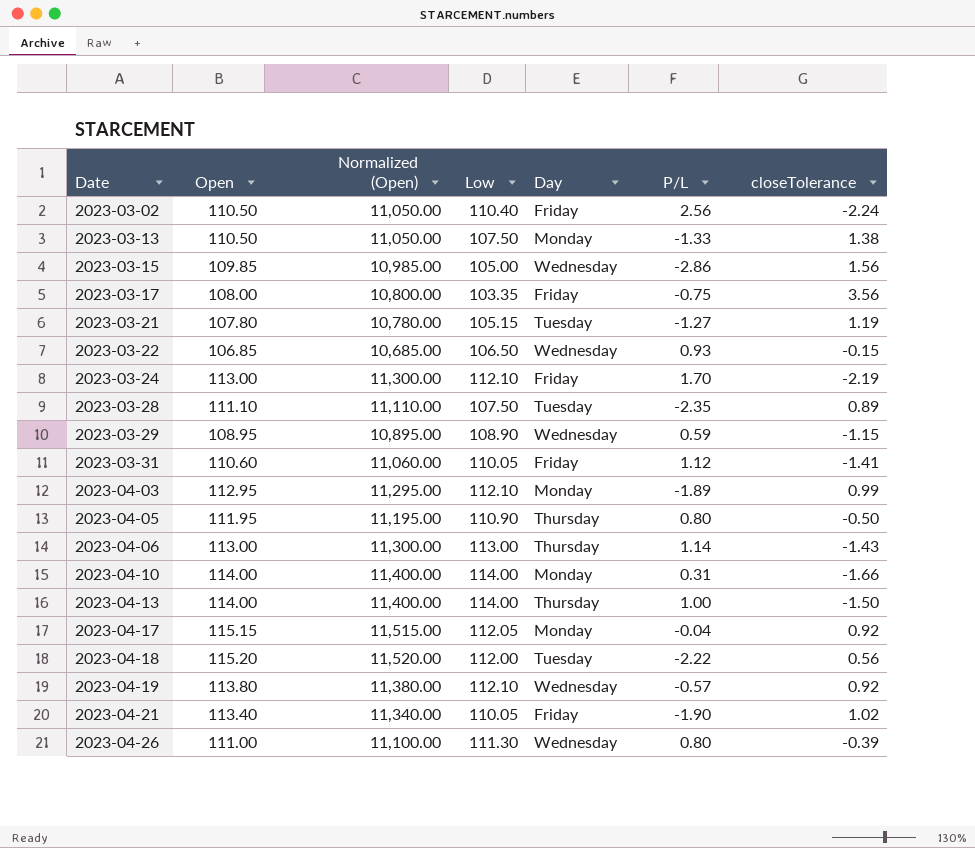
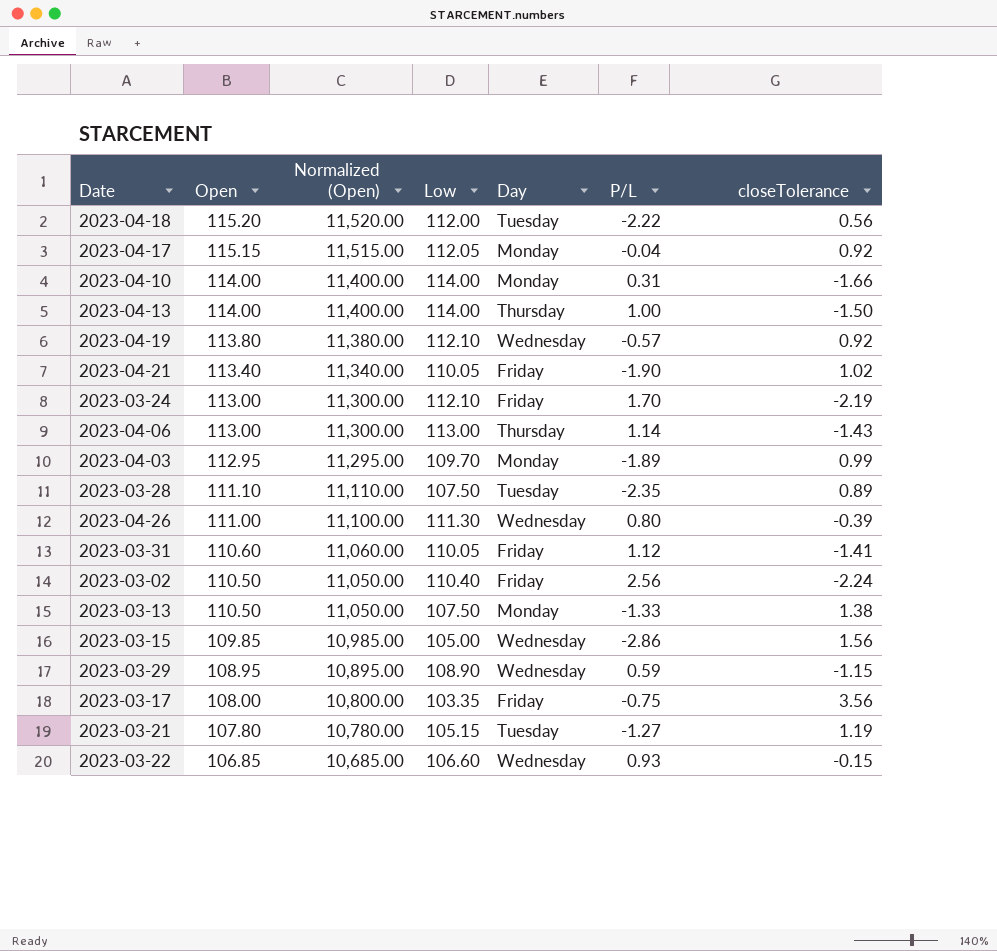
row order: Date ascending -> Open descending
row 2023-04-05: 111.95 | 11,195.00 | 110.90 | Thursday | 0.80 | -0.50 -> none
2023-04-03 | Low: 112.10 -> 109.70
2023-03-22 | Low: 106.50 -> 106.60

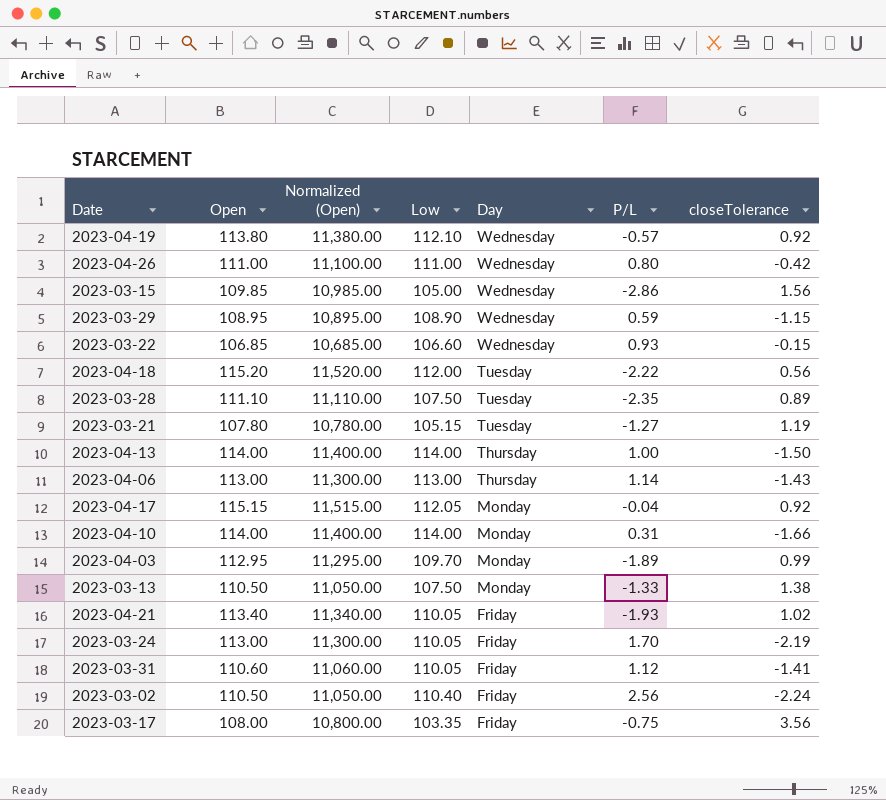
row order: Open descending -> Day descending
2023-04-26 | Low: 111.30 -> 111.00
2023-04-26 | closeTolerance: -0.39 -> -0.42
2023-04-21 | P/L: -1.90 -> -1.93
2023-03-24 | Low: 112.10 -> 110.05

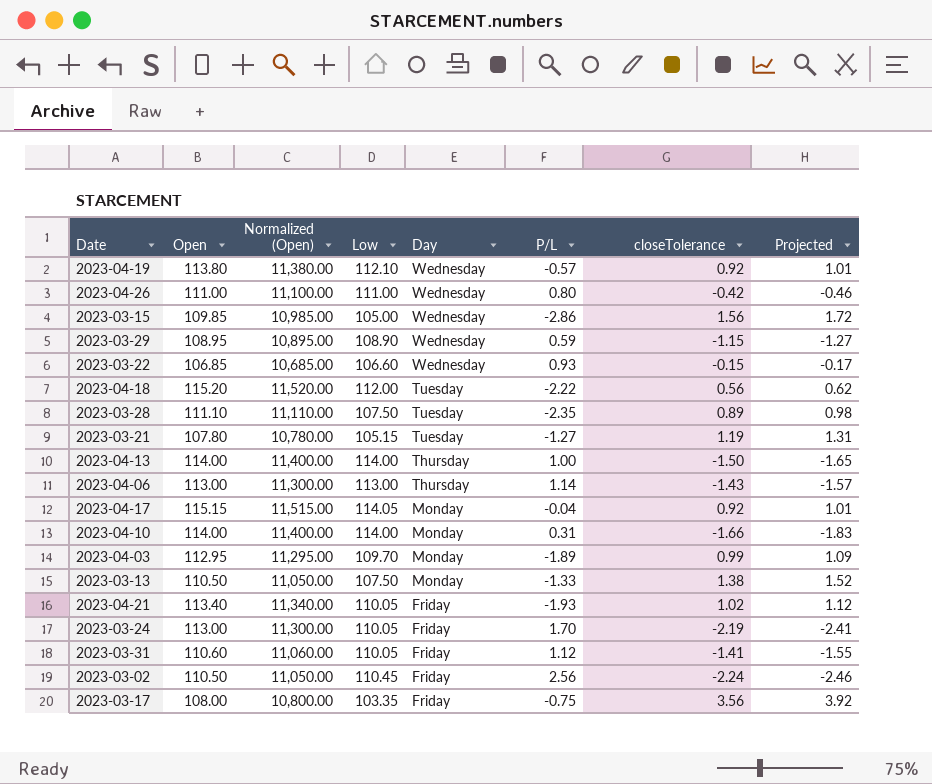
column Projected | formula: none -> [closeTolerance] * 1.1
2023-04-17 | Low: 112.05 -> 114.05
2023-03-02 | Low: 110.40 -> 110.45

